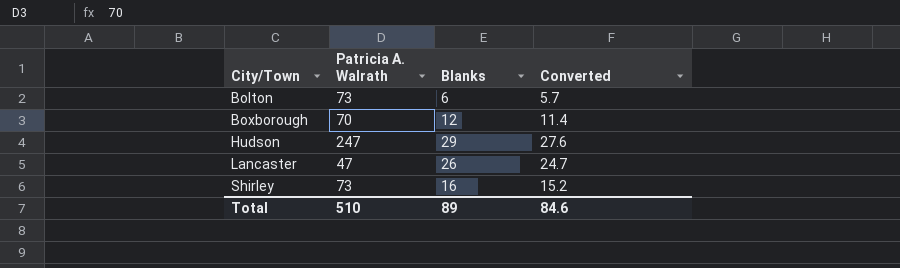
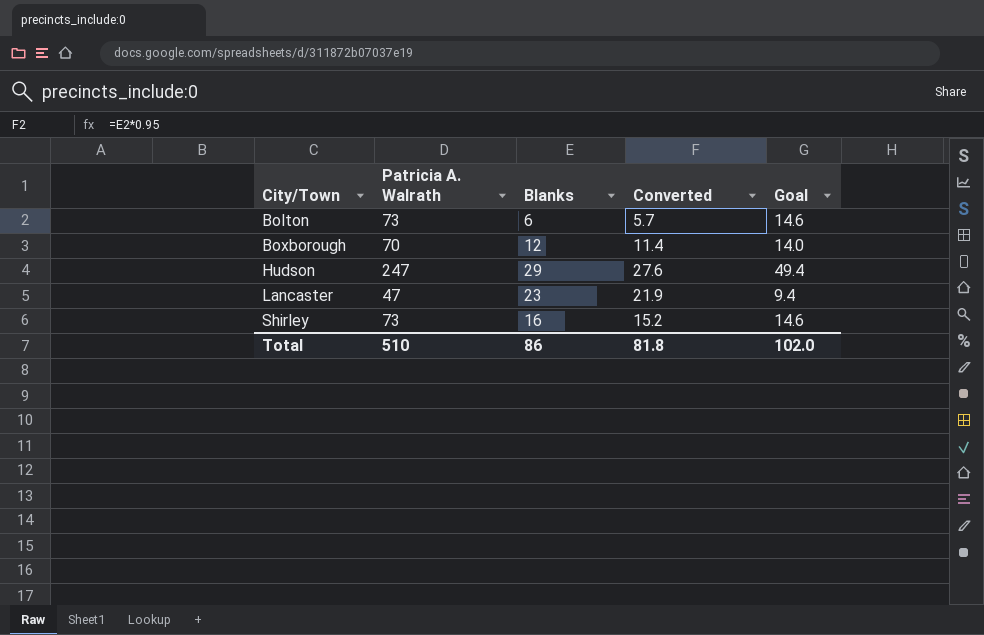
column Goal | formula: none -> [Patricia A. Walrath] * 0.2
Lancaster | Blanks: 26 -> 23
Lancaster | Converted: 24.7 -> 21.9
Total | Blanks: 89 -> 86
Total | Converted: 84.6 -> 81.8

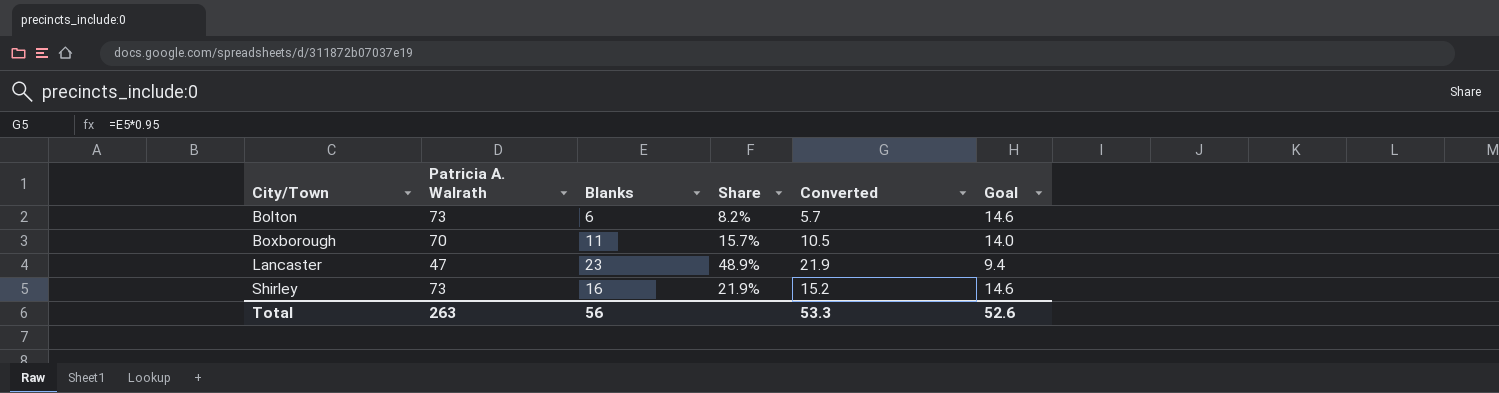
column Share | formula: none -> [Blanks] / [Patricia A. Walrath]
row Hudson: 247 | 29 | 27.6 | 49.4 -> none
Boxborough | Blanks: 12 -> 11
Boxborough | Converted: 11.4 -> 10.5
Total | Patricia A. Walrath: 510 -> 263
Total | Blanks: 86 -> 56
Total | Converted: 81.8 -> 53.3
Total | Goal: 102.0 -> 52.6

